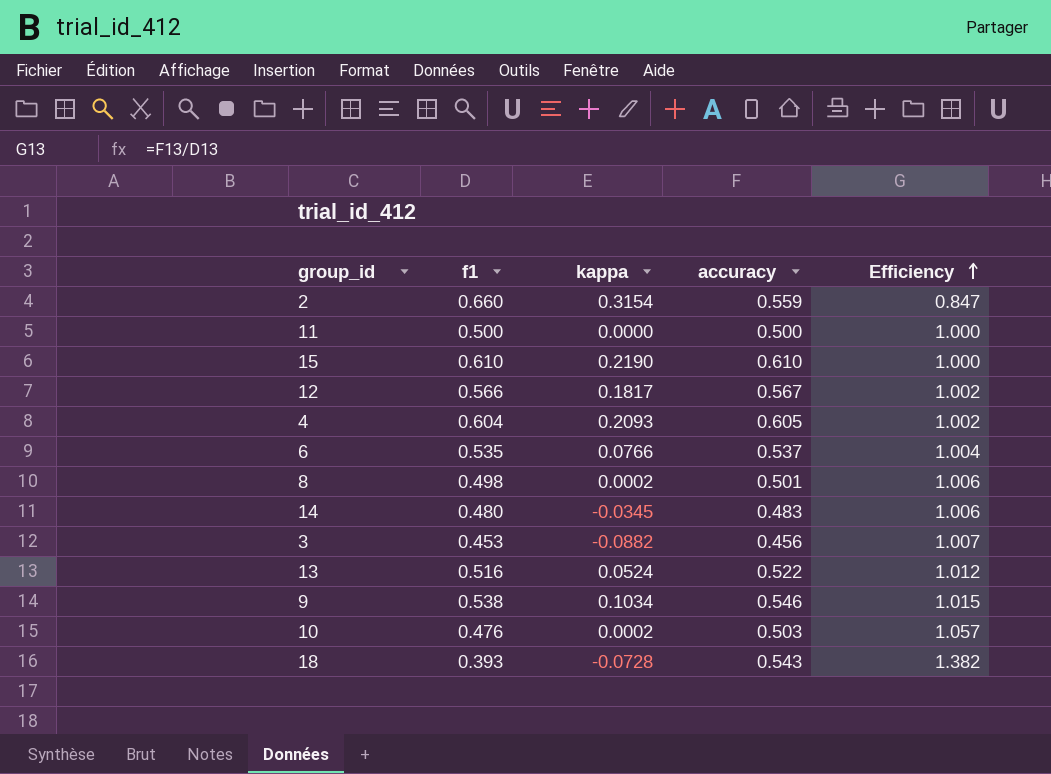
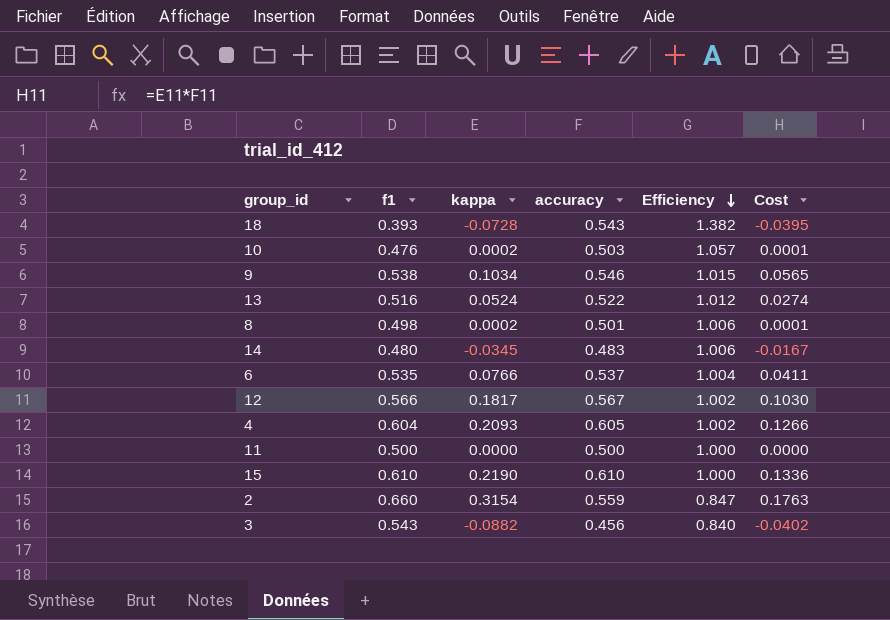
row order: Efficiency ascending -> Efficiency descending
column Cost | formula: none -> [kappa] * [accuracy]
3 | f1: 0.453 -> 0.543
3 | Efficiency: 1.007 -> 0.840

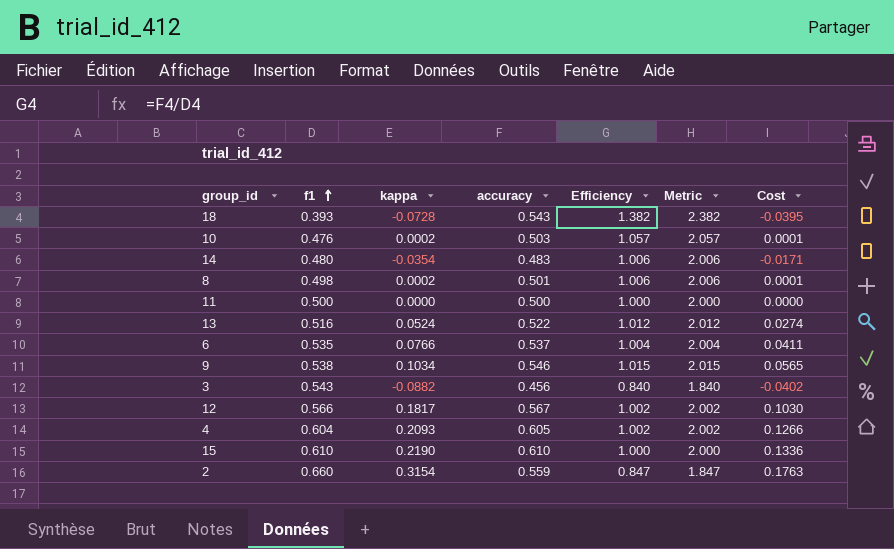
row order: Efficiency descending -> f1 ascending
column Metric | formula: none -> [Efficiency] + 1
14 | kappa: -0.0345 -> -0.0354
14 | Cost: -0.0167 -> -0.0171

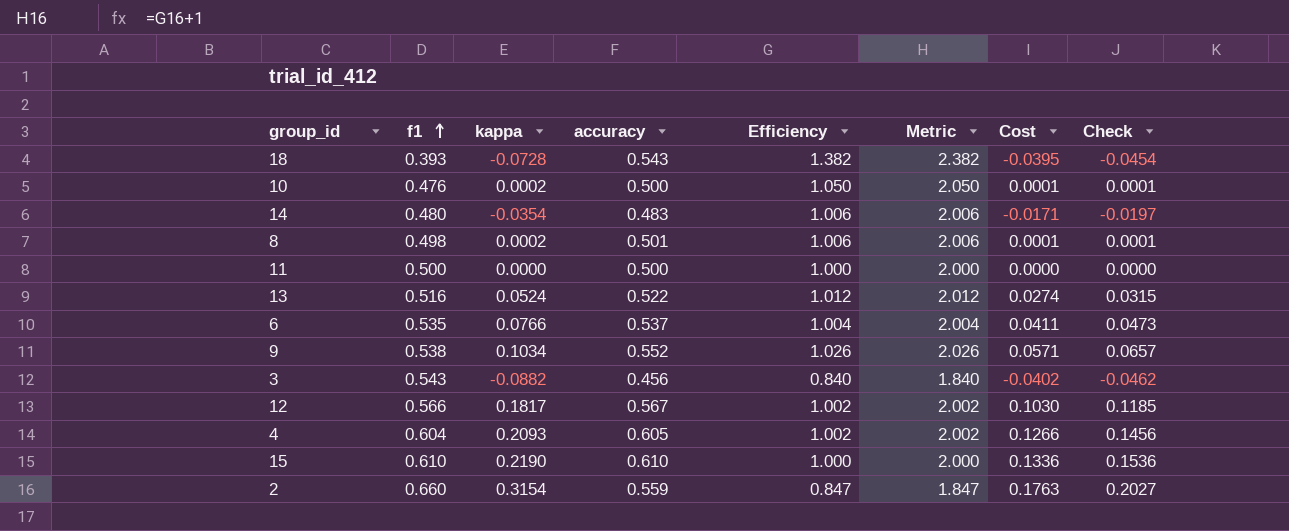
column Check | formula: none -> [Cost] * 1.15
10 | accuracy: 0.503 -> 0.500
10 | Efficiency: 1.057 -> 1.050
10 | Metric: 2.057 -> 2.050
9 | accuracy: 0.546 -> 0.552
9 | Efficiency: 1.015 -> 1.026
9 | Metric: 2.015 -> 2.026
9 | Cost: 0.0565 -> 0.0571

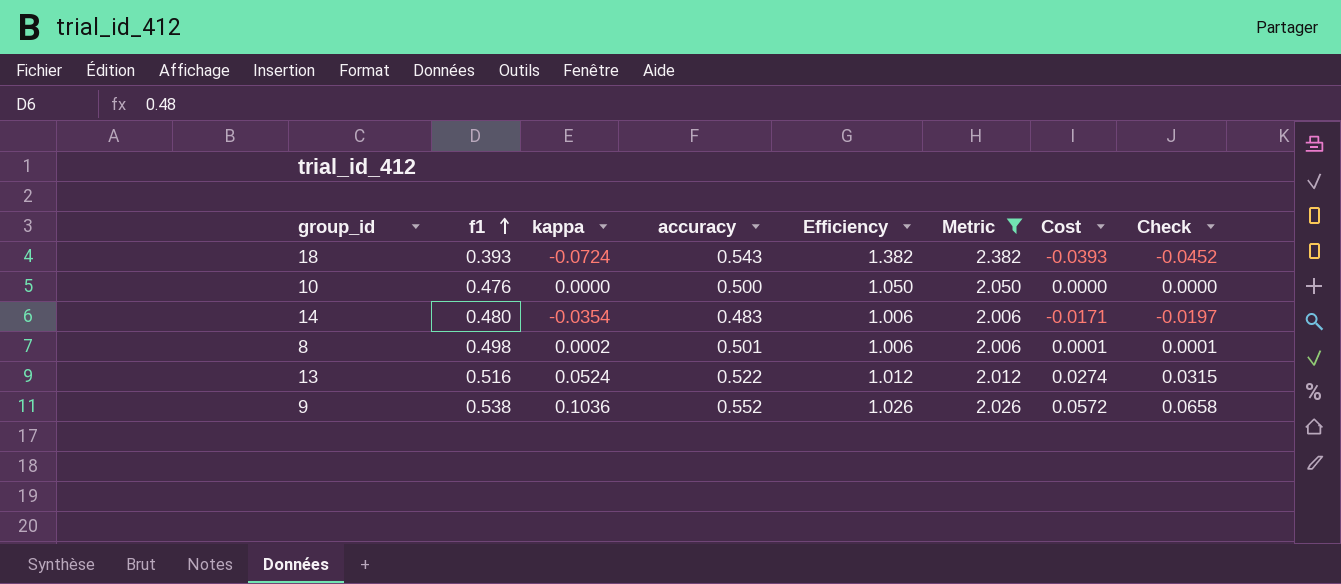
filter: none -> Metric >= 2.006
18 | kappa: -0.0728 -> -0.0724
18 | Cost: -0.0395 -> -0.0393
18 | Check: -0.0454 -> -0.0452
10 | kappa: 0.0002 -> 0.0000
10 | Cost: 0.0001 -> 0.0000
10 | Check: 0.0001 -> 0.0000
9 | kappa: 0.1034 -> 0.1036
9 | Cost: 0.0571 -> 0.0572
9 | Check: 0.0657 -> 0.0658

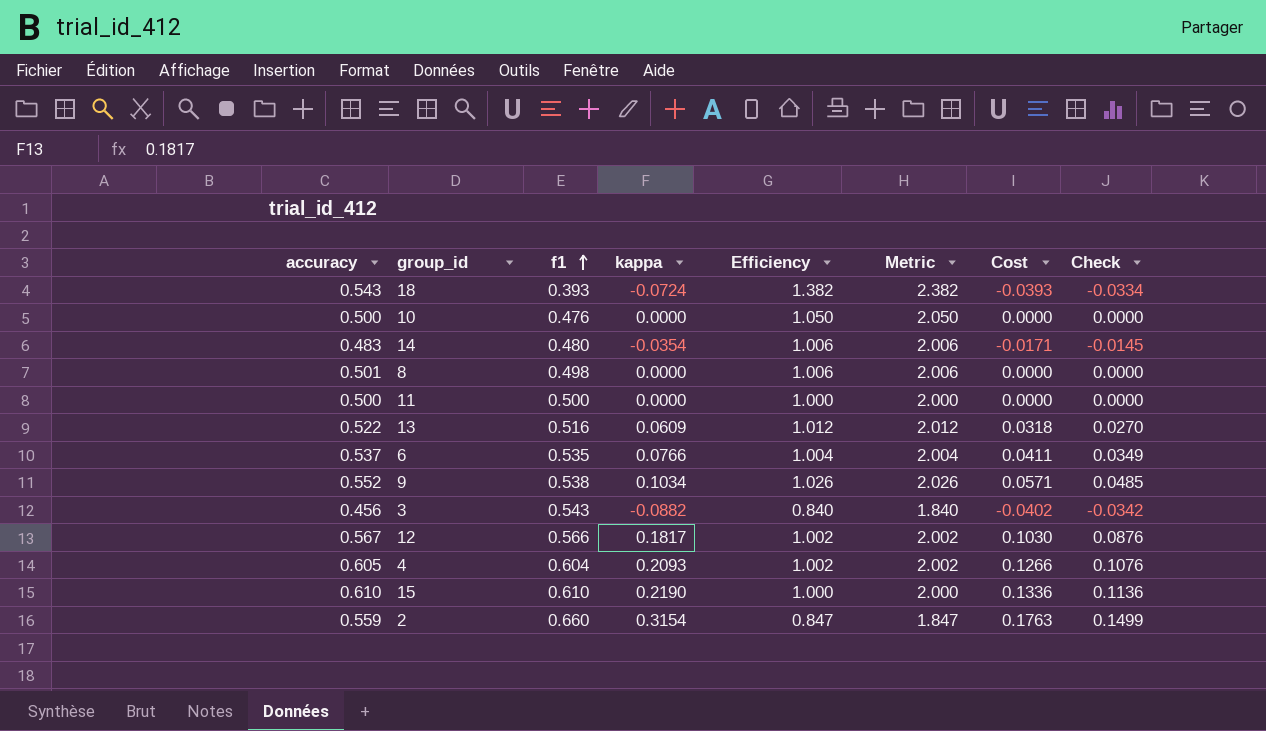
filter: Metric >= 2.006 -> none
column accuracy | position: 4 -> 1
column Check | formula: [Cost] * 1.15 -> [Cost] * 0.85
8 | kappa: 0.0002 -> 0.0000
8 | Cost: 0.0001 -> 0.0000
13 | kappa: 0.0524 -> 0.0609
13 | Cost: 0.0274 -> 0.0318
9 | kappa: 0.1036 -> 0.1034
9 | Cost: 0.0572 -> 0.0571

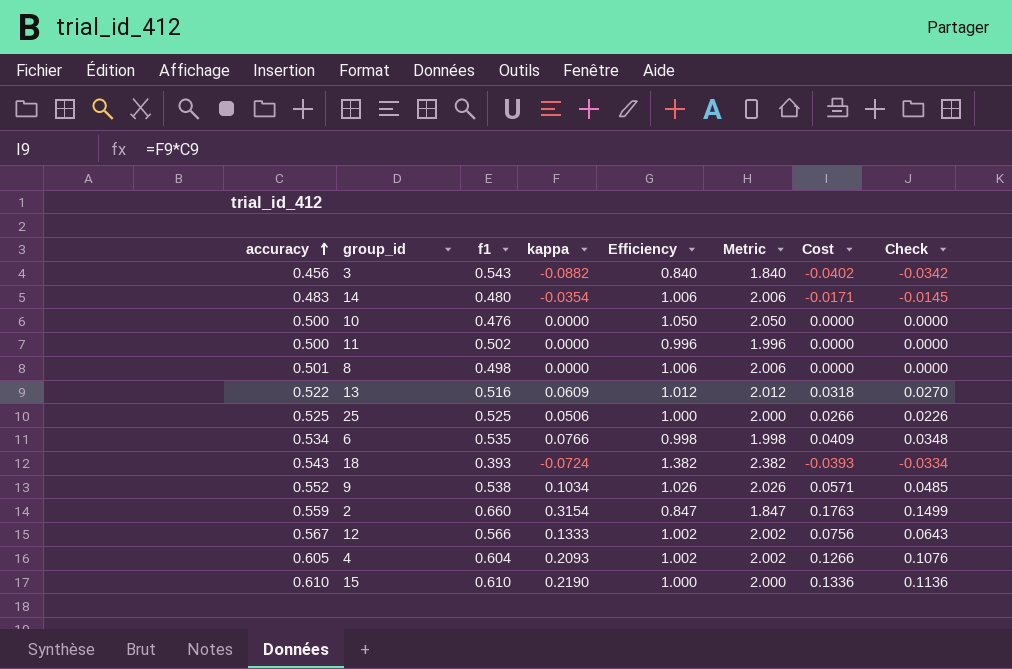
row order: f1 ascending -> accuracy ascending
11 | f1: 0.500 -> 0.502
11 | Efficiency: 1.000 -> 0.996
11 | Metric: 2.000 -> 1.996
row 25: none -> 0.525 | 0.525 | 0.0506 | 1.000 | 2.000 | 0.0266 | 0.0226
6 | accuracy: 0.537 -> 0.534
6 | Efficiency: 1.004 -> 0.998
6 | Metric: 2.004 -> 1.998
6 | Cost: 0.0411 -> 0.0409
6 | Check: 0.0349 -> 0.0348
12 | kappa: 0.1817 -> 0.1333
12 | Cost: 0.1030 -> 0.0756
12 | Check: 0.0876 -> 0.0643

